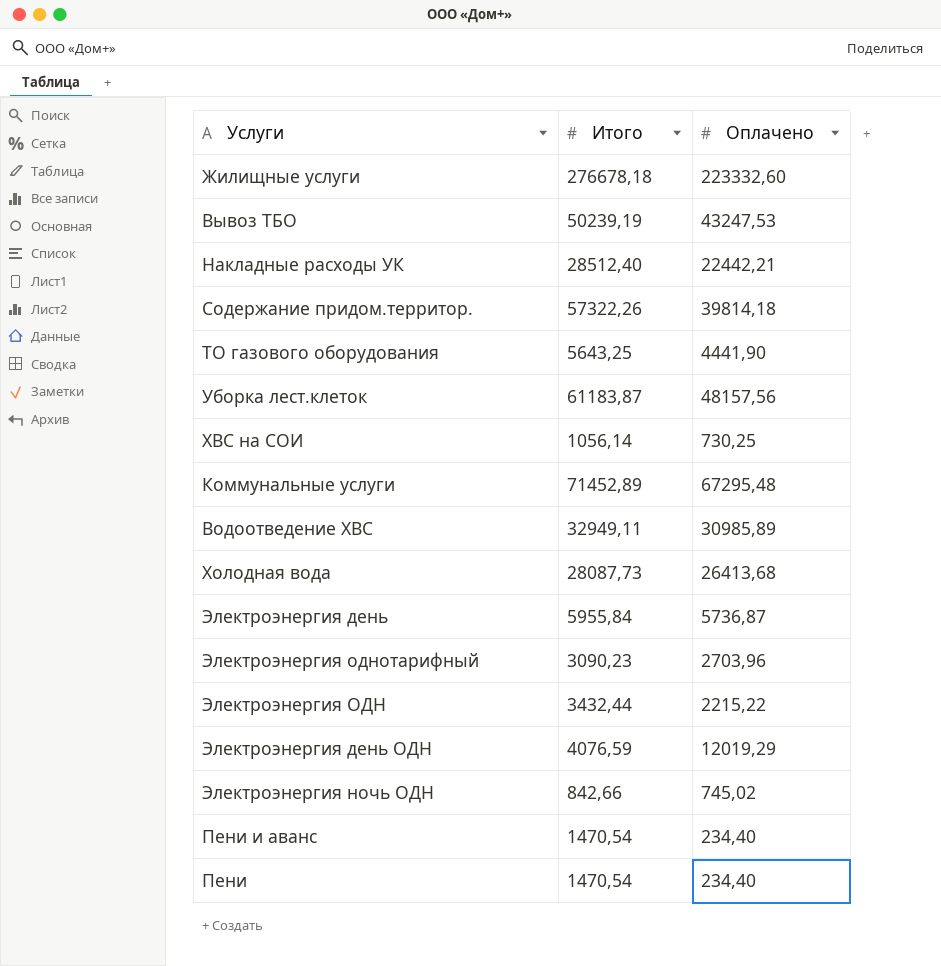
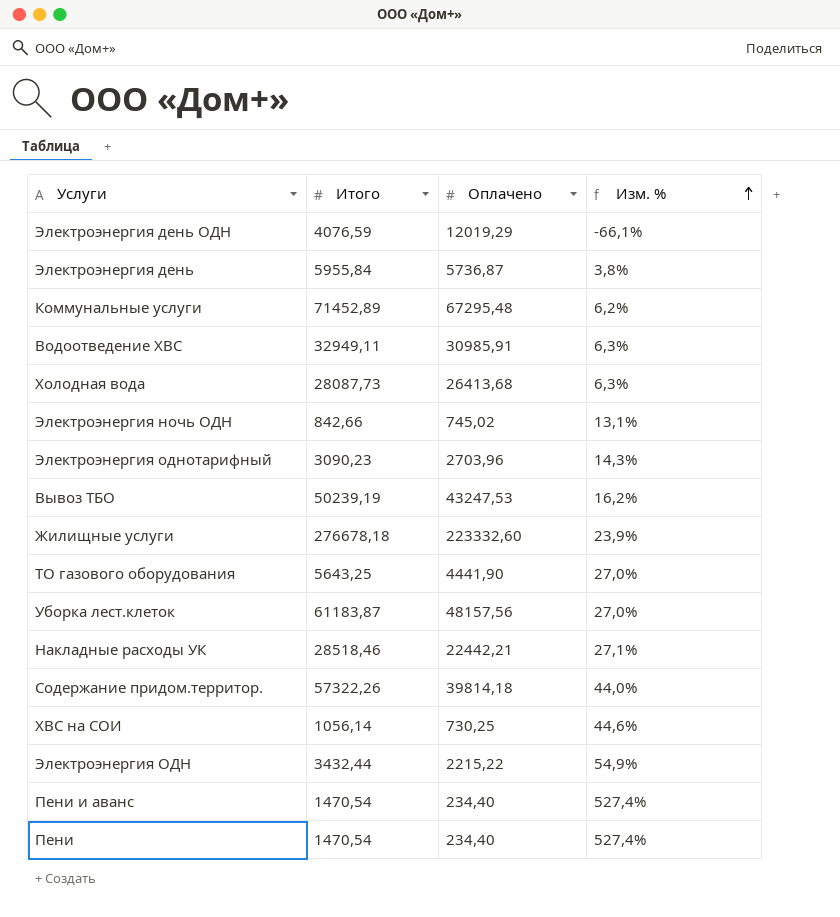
row order: none -> Изм. % ascending
column Изм. % | formula: none -> ([Итого] - [Оплачено]) / [Оплачено]
Водоотведение ХВС | Оплачено: 30985,89 -> 30985,91
Накладные расходы УК | Итого: 28512,40 -> 28518,46

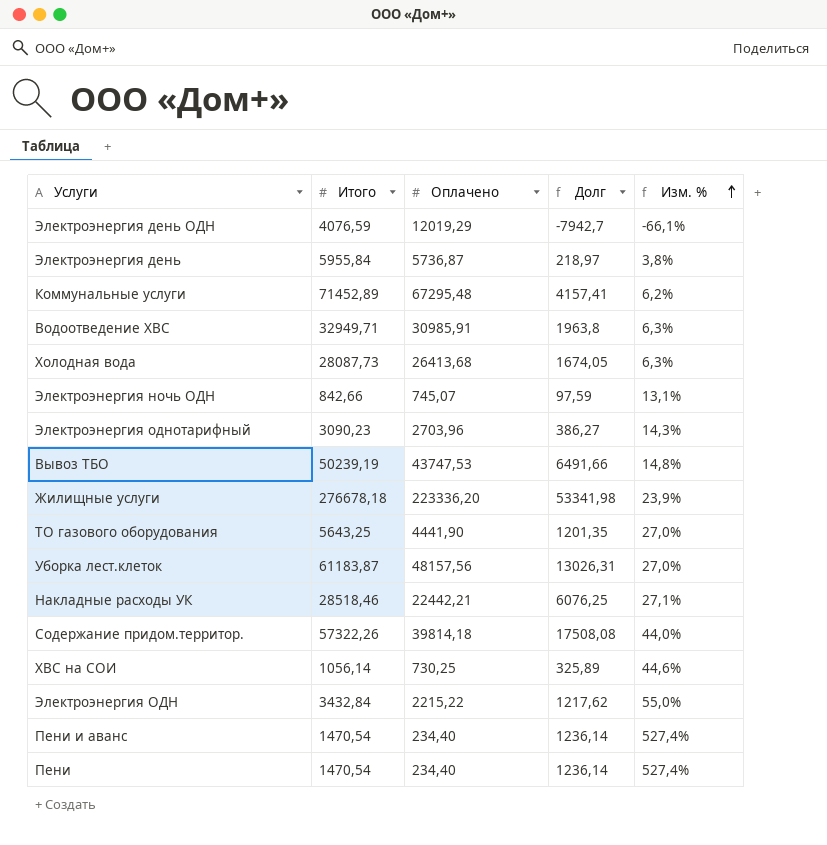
column Долг | formula: none -> [Итого] - [Оплачено]
Водоотведение ХВС | Итого: 32949,11 -> 32949,71
Электроэнергия ночь ОДН | Оплачено: 745,02 -> 745,07
Вывоз ТБО | Оплачено: 43247,53 -> 43747,53
Вывоз ТБО | Изм. %: 16,2% -> 14,8%
Жилищные услуги | Оплачено: 223332,60 -> 223336,20
Электроэнергия ОДН | Итого: 3432,44 -> 3432,84
Электроэнергия ОДН | Изм. %: 54,9% -> 55,0%

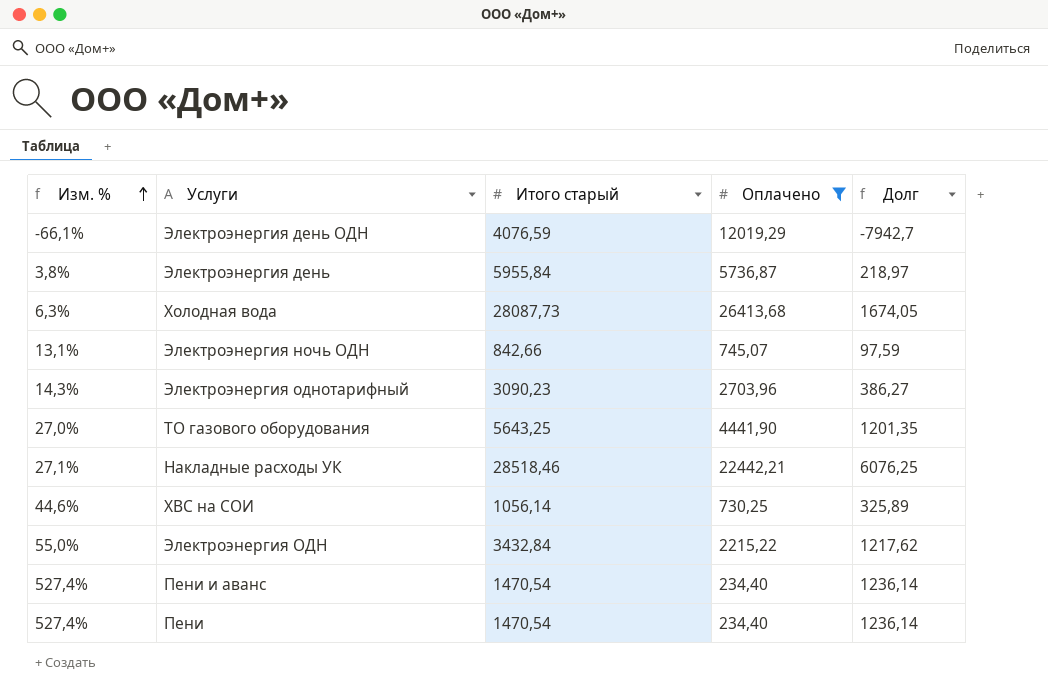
filter: none -> Оплачено <= 26413,68
column Изм. % | position: 5 -> 1
column name: Итого -> Итого старый

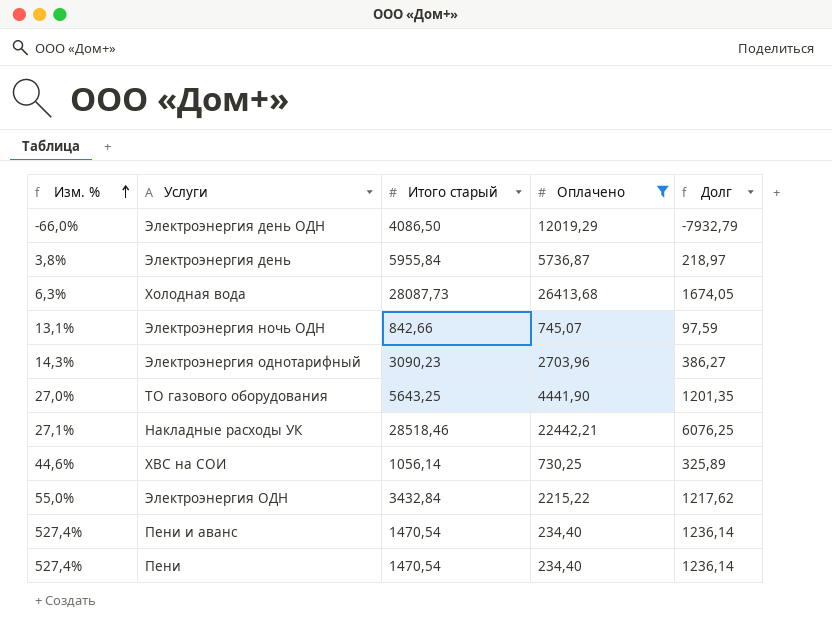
Электроэнергия день ОДН | Изм. %: -66,1% -> -66,0%
Электроэнергия день ОДН | Итого старый: 4076,59 -> 4086,50
Электроэнергия день ОДН | Долг: -7942,7 -> -7932,79

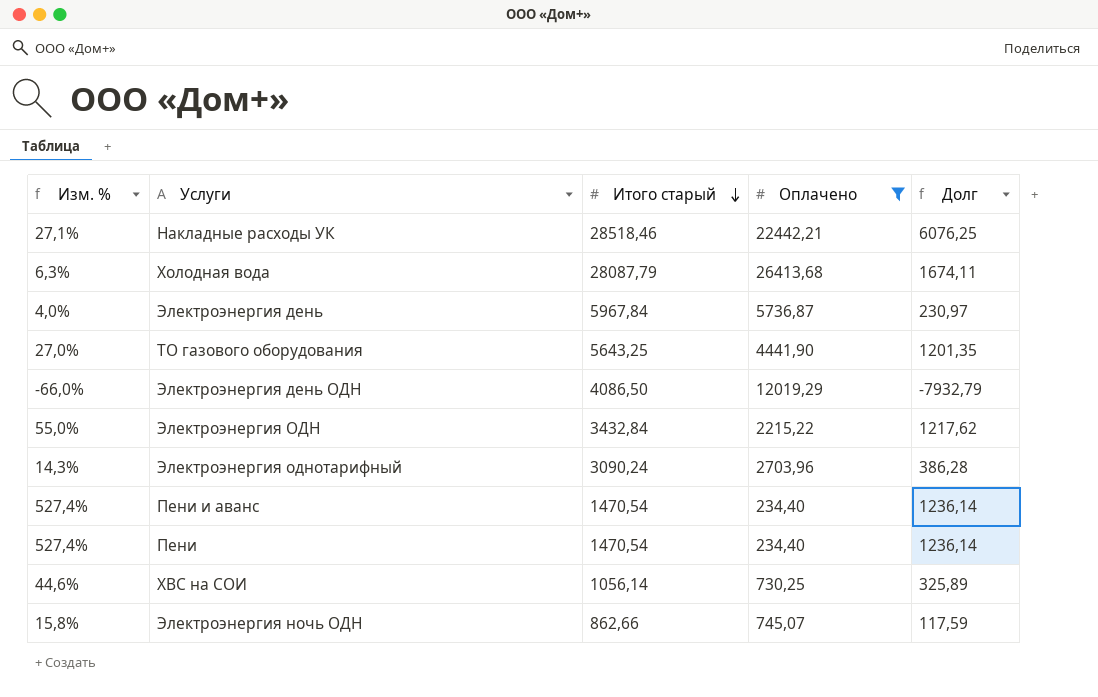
row order: Изм. % ascending -> Итого старый descending
Холодная вода | Итого старый: 28087,73 -> 28087,79
Холодная вода | Долг: 1674,05 -> 1674,11
Электроэнергия день | Изм. %: 3,8% -> 4,0%
Электроэнергия день | Итого старый: 5955,84 -> 5967,84
Электроэнергия день | Долг: 218,97 -> 230,97
Электроэнергия однотарифный | Итого старый: 3090,23 -> 3090,24
Электроэнергия однотарифный | Долг: 386,27 -> 386,28
Электроэнергия ночь ОДН | Изм. %: 13,1% -> 15,8%
Электроэнергия ночь ОДН | Итого старый: 842,66 -> 862,66
Электроэнергия ночь ОДН | Долг: 97,59 -> 117,59

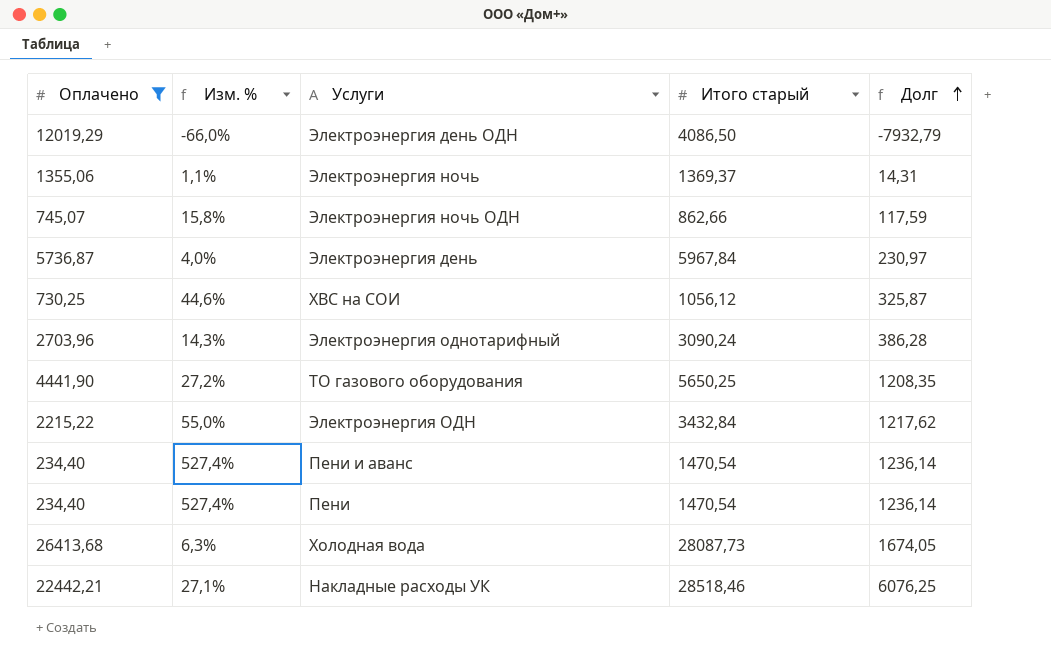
row order: Итого старый descending -> Долг ascending
column Оплачено | position: 4 -> 1
row Электроэнергия ночь: none -> 1355,06 | 1,1% | 1369,37 | 14,31
ХВС на СОИ | Итого старый: 1056,14 -> 1056,12
ХВС на СОИ | Долг: 325,89 -> 325,87
ТО газового оборудования | Изм. %: 27,0% -> 27,2%
ТО газового оборудования | Итого старый: 5643,25 -> 5650,25
ТО газового оборудования | Долг: 1201,35 -> 1208,35
Холодная вода | Итого старый: 28087,79 -> 28087,73
Холодная вода | Долг: 1674,11 -> 1674,05

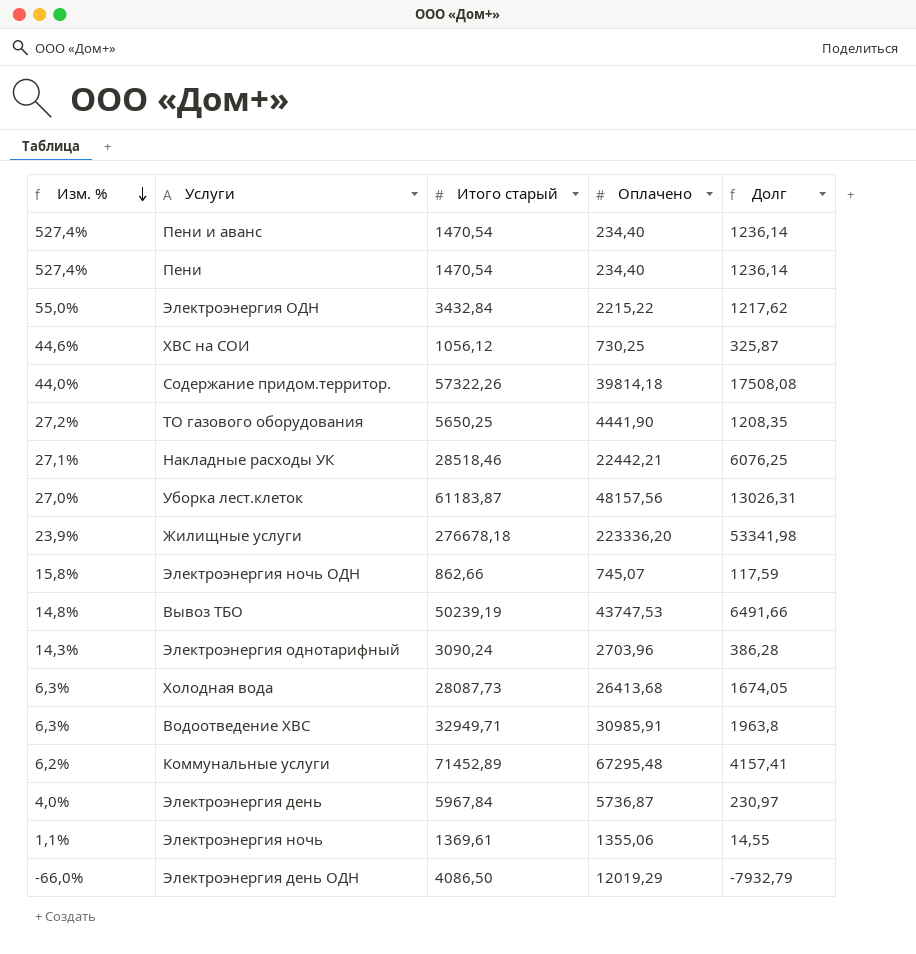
filter: Оплачено <= 26413,68 -> none
row order: Долг ascending -> Изм. % descending
column Оплачено | position: 1 -> 4
Электроэнергия ночь | Итого старый: 1369,37 -> 1369,61
Электроэнергия ночь | Долг: 14,31 -> 14,55

